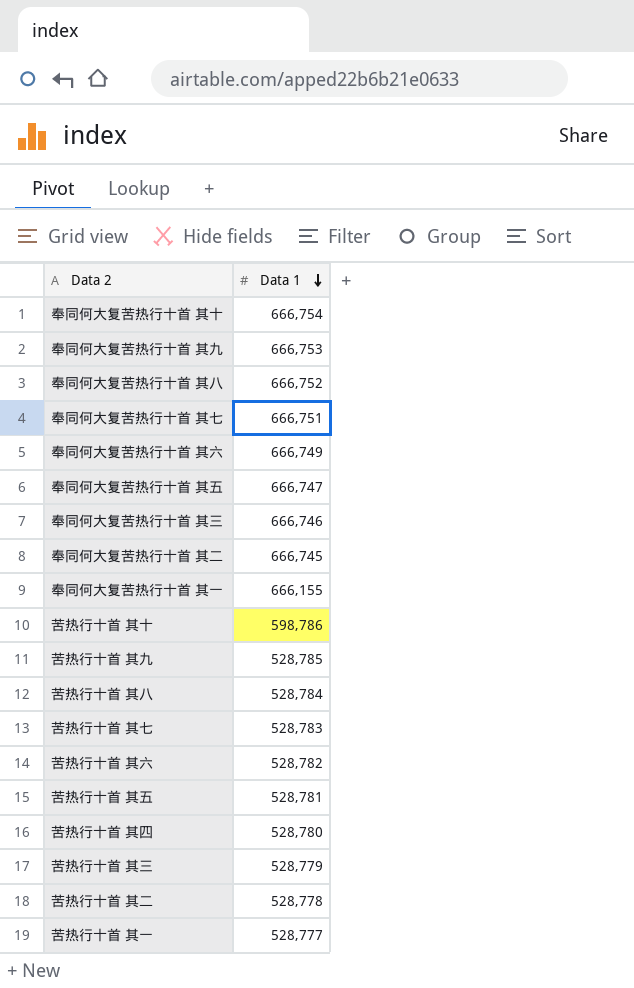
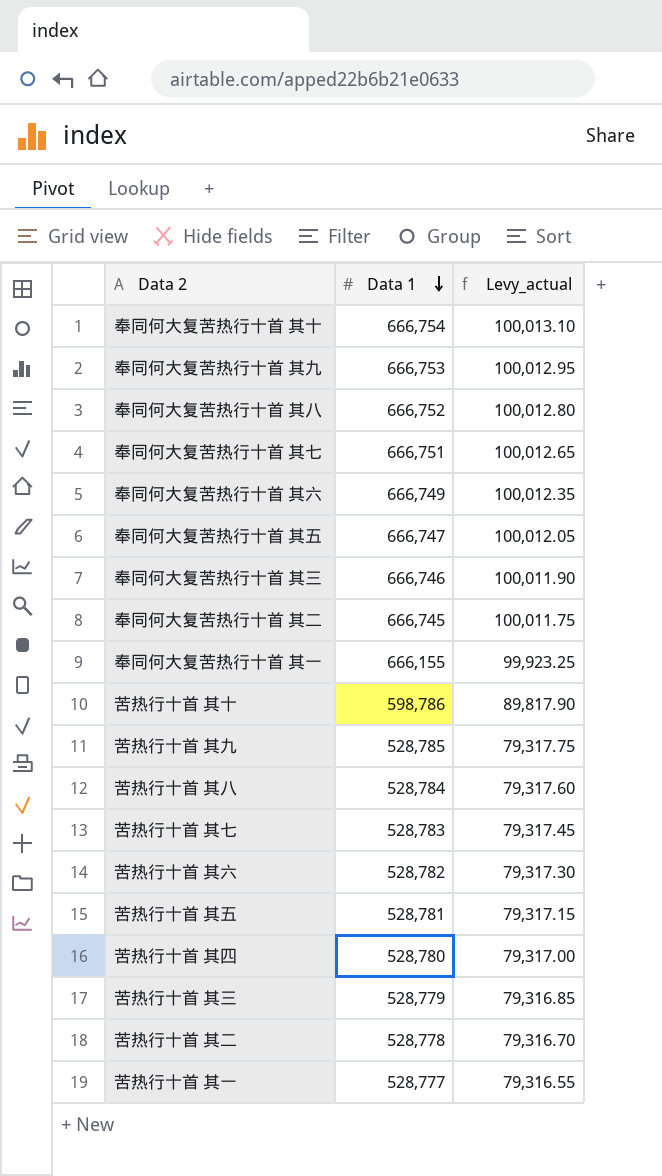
column Levy_actual | formula: none -> [Data 1] * 0.15

